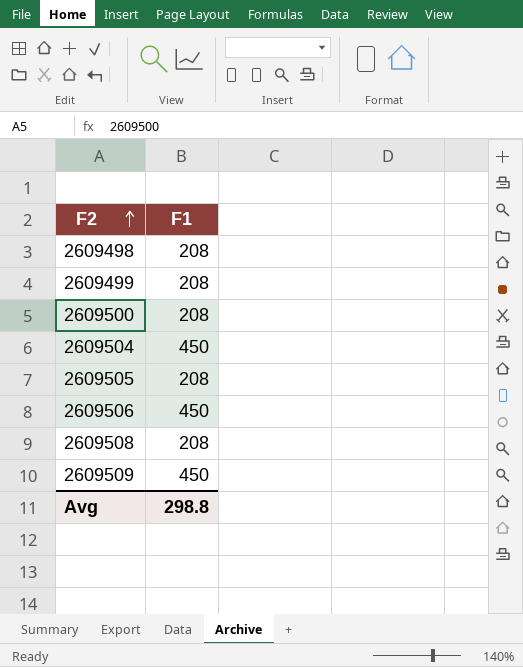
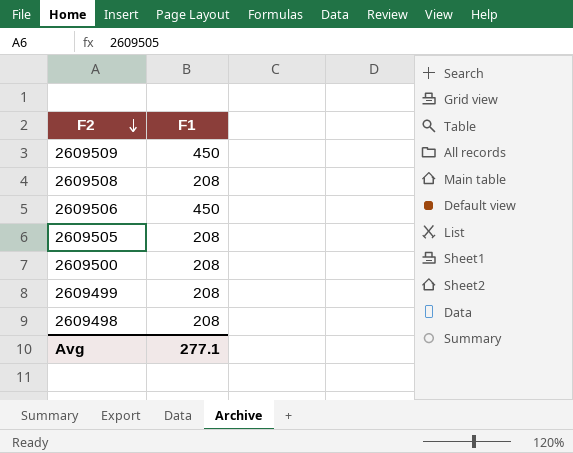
row order: F2 ascending -> F2 descending
row 2609504: 450 -> none
Avg | F1: 298.8 -> 277.1

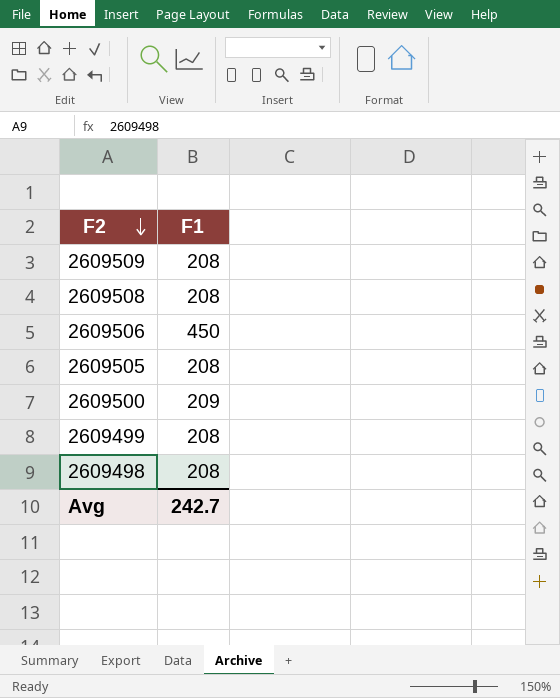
2609509 | F1: 450 -> 208
2609500 | F1: 208 -> 209
Avg | F1: 277.1 -> 242.7

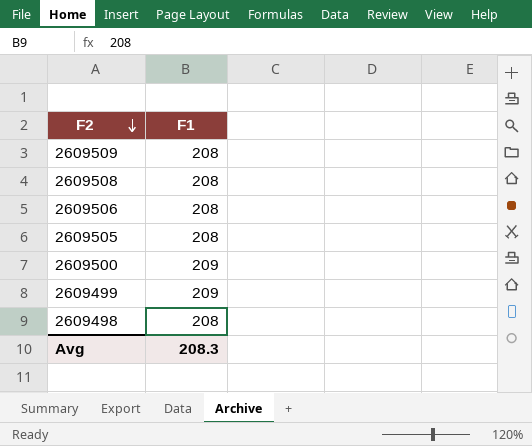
2609506 | F1: 450 -> 208
2609499 | F1: 208 -> 209
Avg | F1: 242.7 -> 208.3

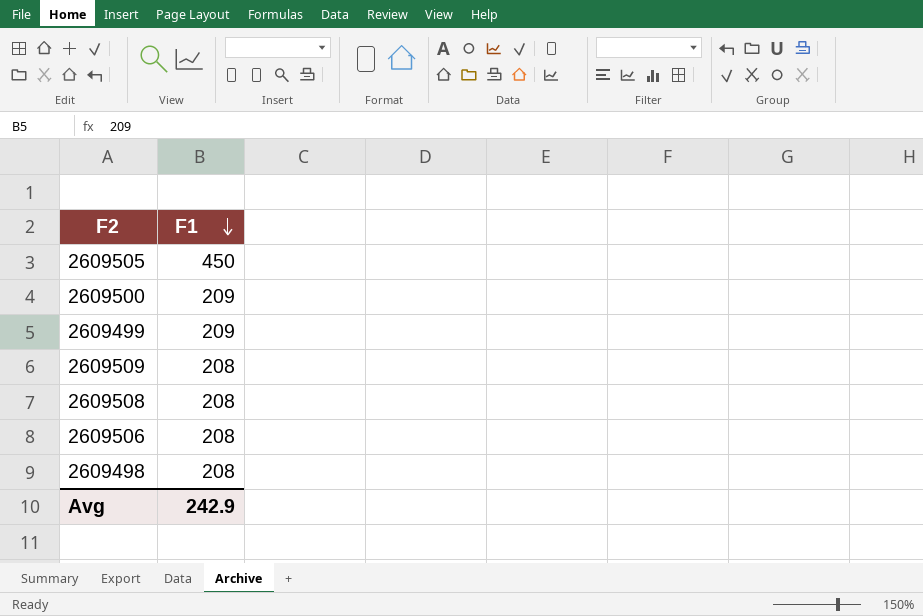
row order: F2 descending -> F1 descending
2609505 | F1: 208 -> 450
Avg | F1: 208.3 -> 242.9

